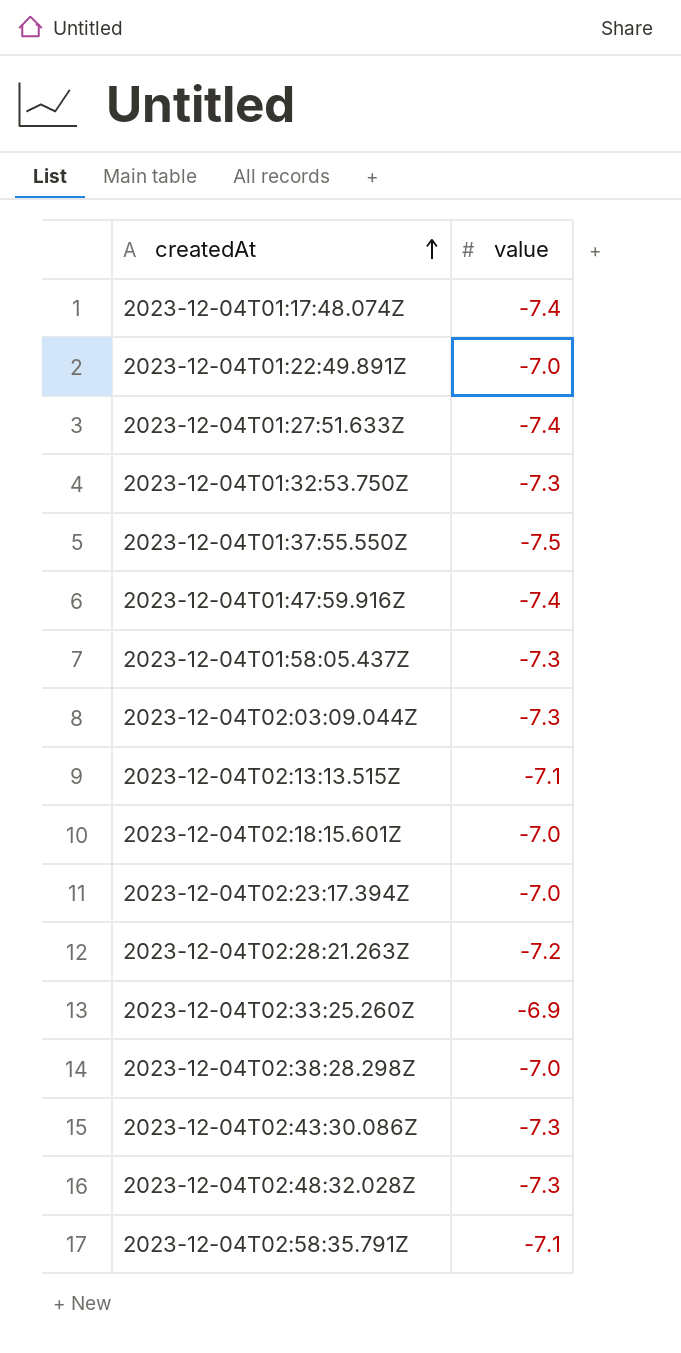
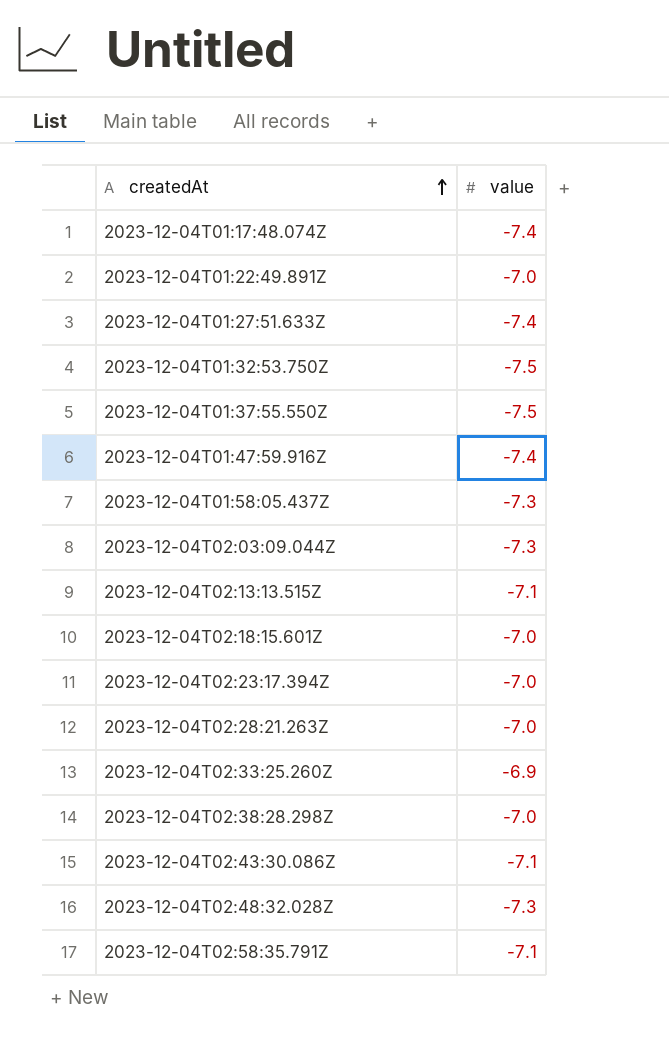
2023-12-04T01:32:53.750Z | value: -7.3 -> -7.5
2023-12-04T02:28:21.263Z | value: -7.2 -> -7.0
2023-12-04T02:43:30.086Z | value: -7.3 -> -7.1

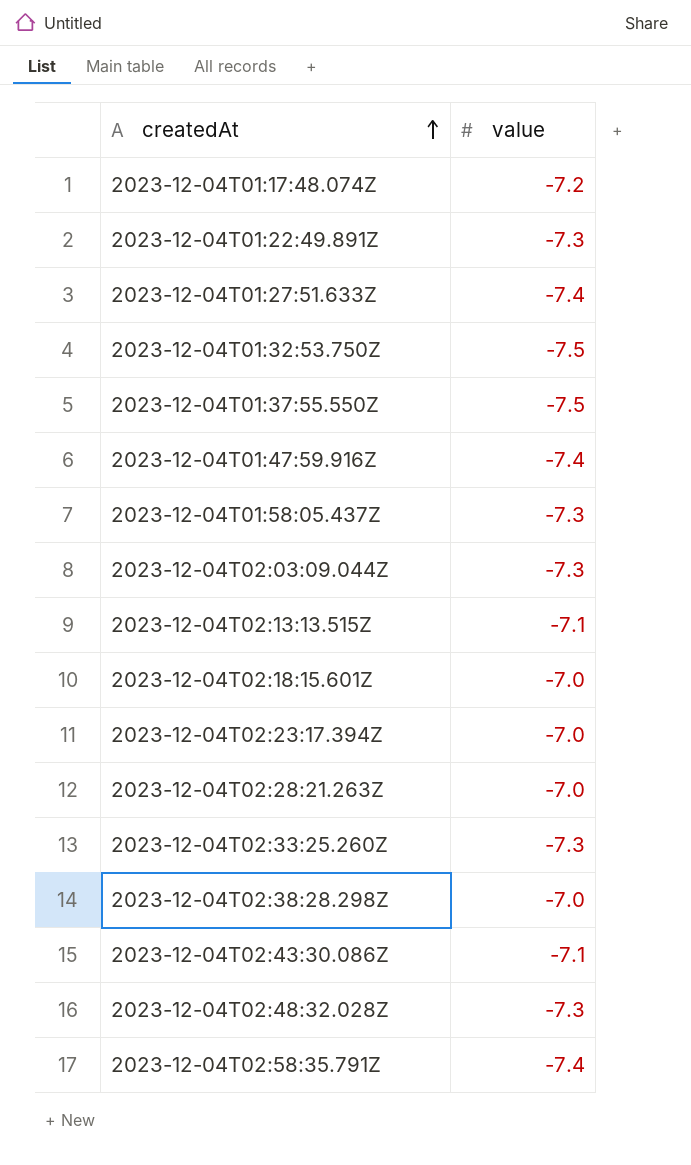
2023-12-04T01:17:48.074Z | value: -7.4 -> -7.2
2023-12-04T01:22:49.891Z | value: -7.0 -> -7.3
2023-12-04T02:33:25.260Z | value: -6.9 -> -7.3
2023-12-04T02:58:35.791Z | value: -7.1 -> -7.4

